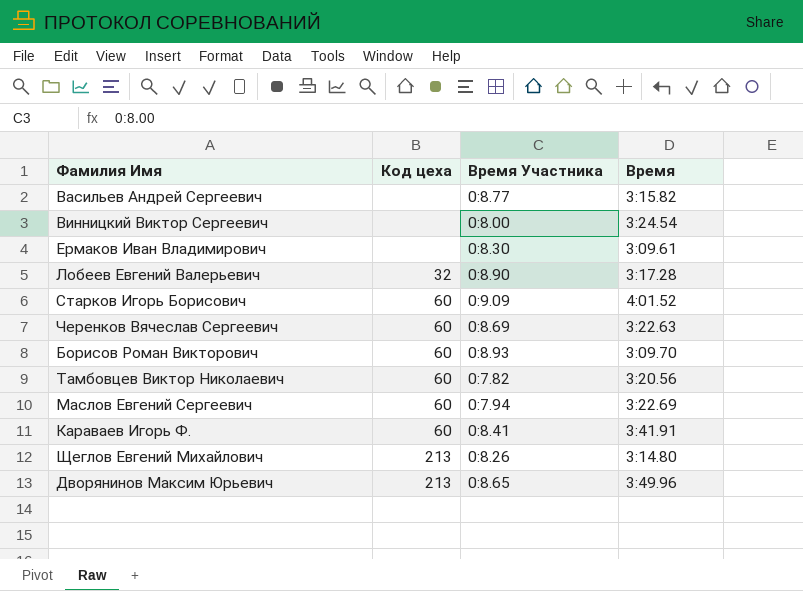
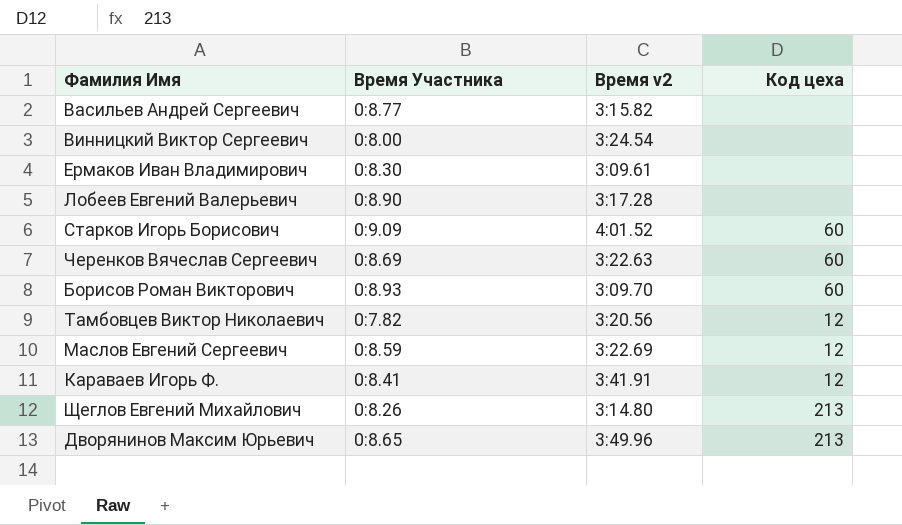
column name: Время -> Время v2
column Код цеха | position: 2 -> 4
Лобеев Евгений Валерьевич | Код цеха: 32 -> none
Тамбовцев Виктор Николаевич | Код цеха: 60 -> 12
Маслов Евгений Сергеевич | Время Участника: 0:7.94 -> 0:8.59
Маслов Евгений Сергеевич | Код цеха: 60 -> 12
Караваев Игорь Ф. | Код цеха: 60 -> 12

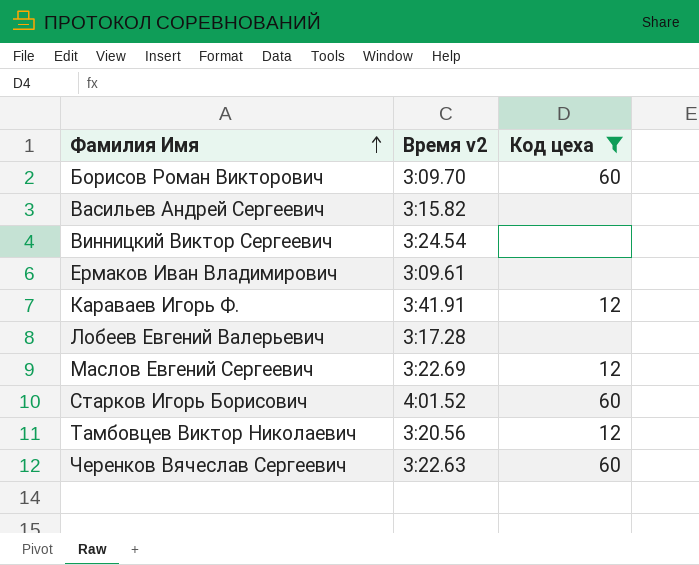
filter: none -> Код цеха != 213
row order: none -> Фамилия Имя ascending
column Время Участника | position: 2 -> none

